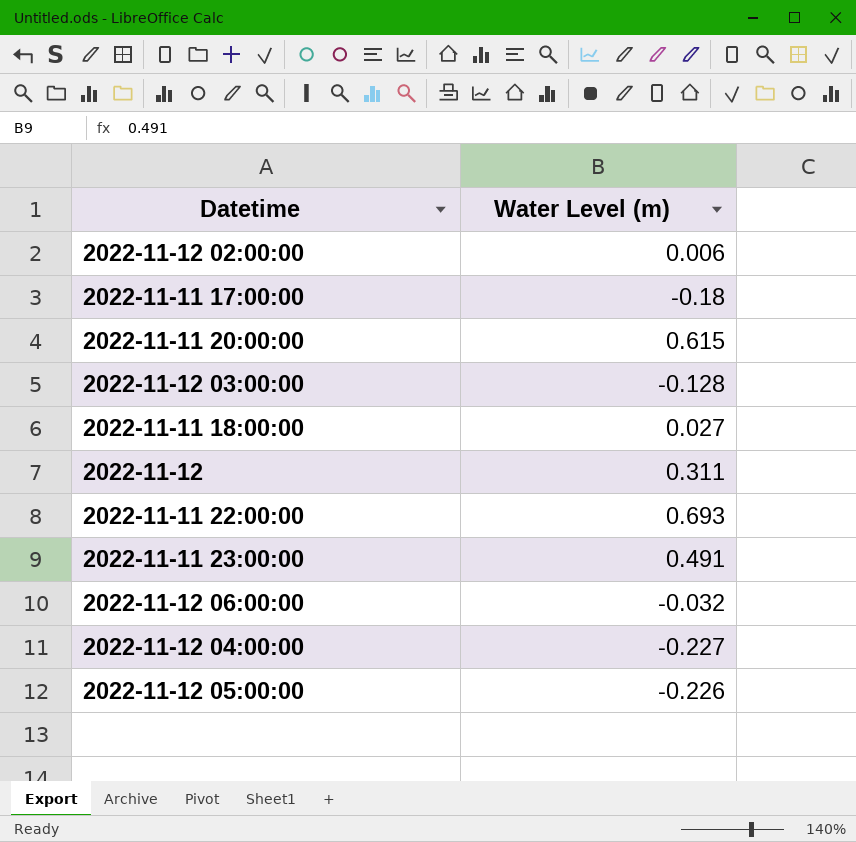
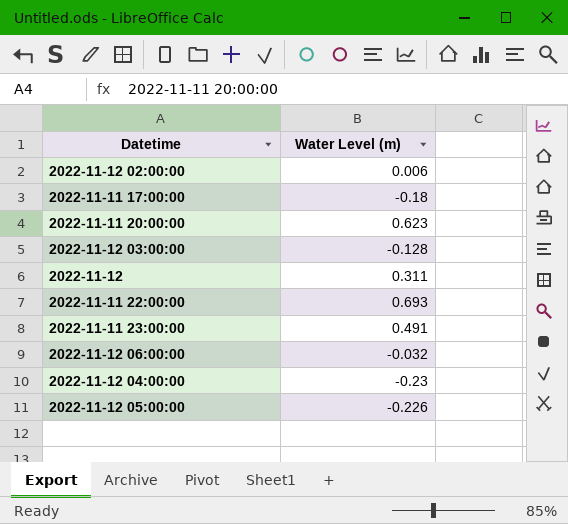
row 2022-11-11 18:00:00: 0.027 -> none
2022-11-11 20:00:00 | Water Level (m): 0.615 -> 0.623
2022-11-12 04:00:00 | Water Level (m): -0.227 -> -0.23

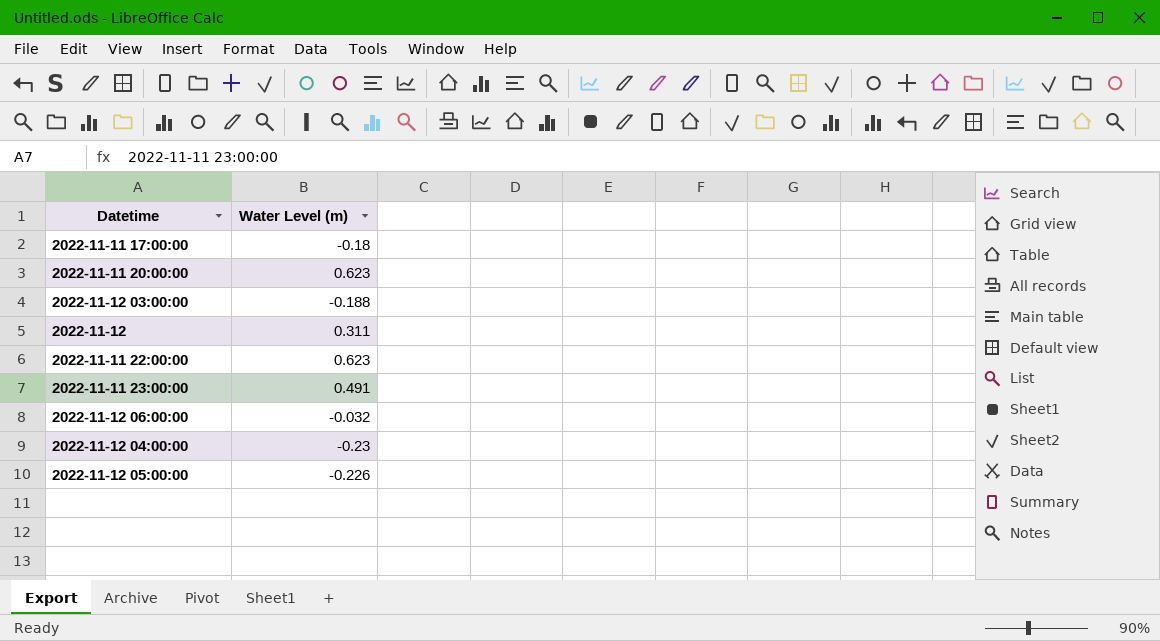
row 2022-11-12 02:00:00: 0.006 -> none
2022-11-12 03:00:00 | Water Level (m): -0.128 -> -0.188
2022-11-11 22:00:00 | Water Level (m): 0.693 -> 0.623

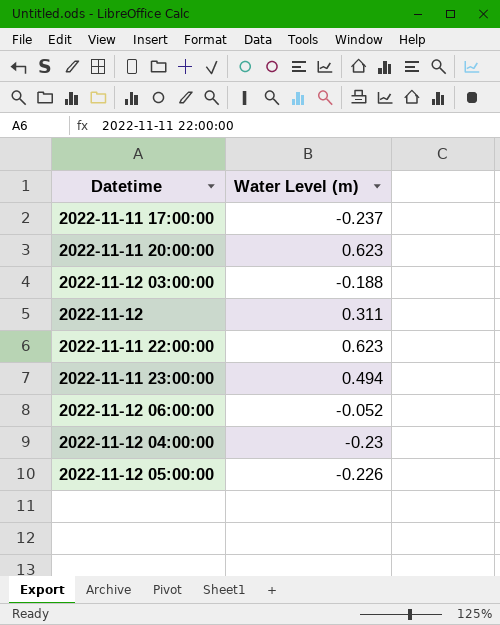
2022-11-11 17:00:00 | Water Level (m): -0.18 -> -0.237
2022-11-11 23:00:00 | Water Level (m): 0.491 -> 0.494
2022-11-12 06:00:00 | Water Level (m): -0.032 -> -0.052

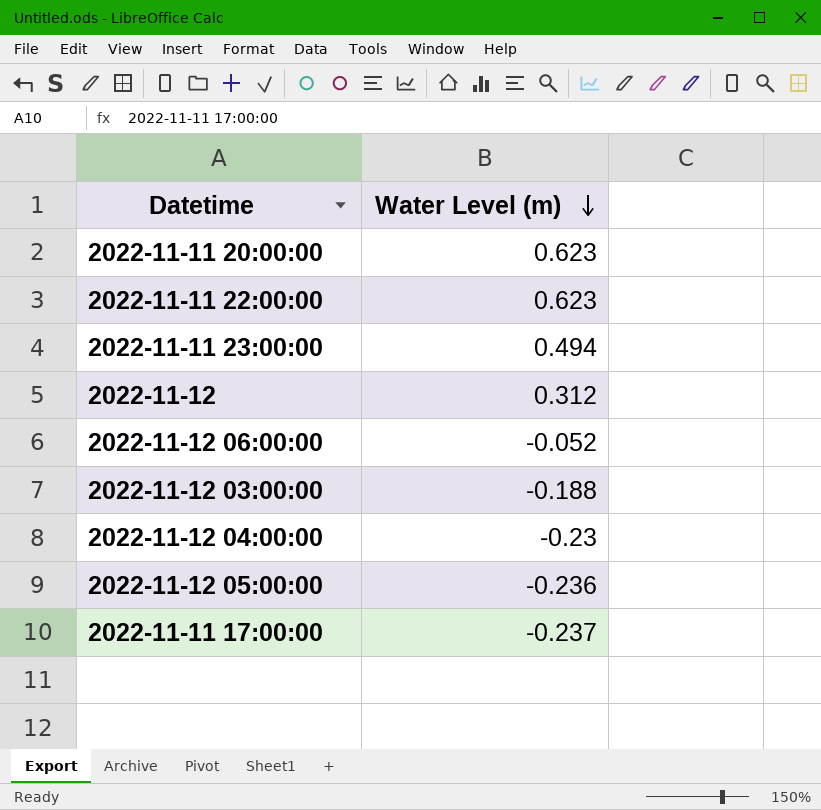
row order: none -> Water Level (m) descending
2022-11-12 | Water Level (m): 0.311 -> 0.312
2022-11-12 05:00:00 | Water Level (m): -0.226 -> -0.236

